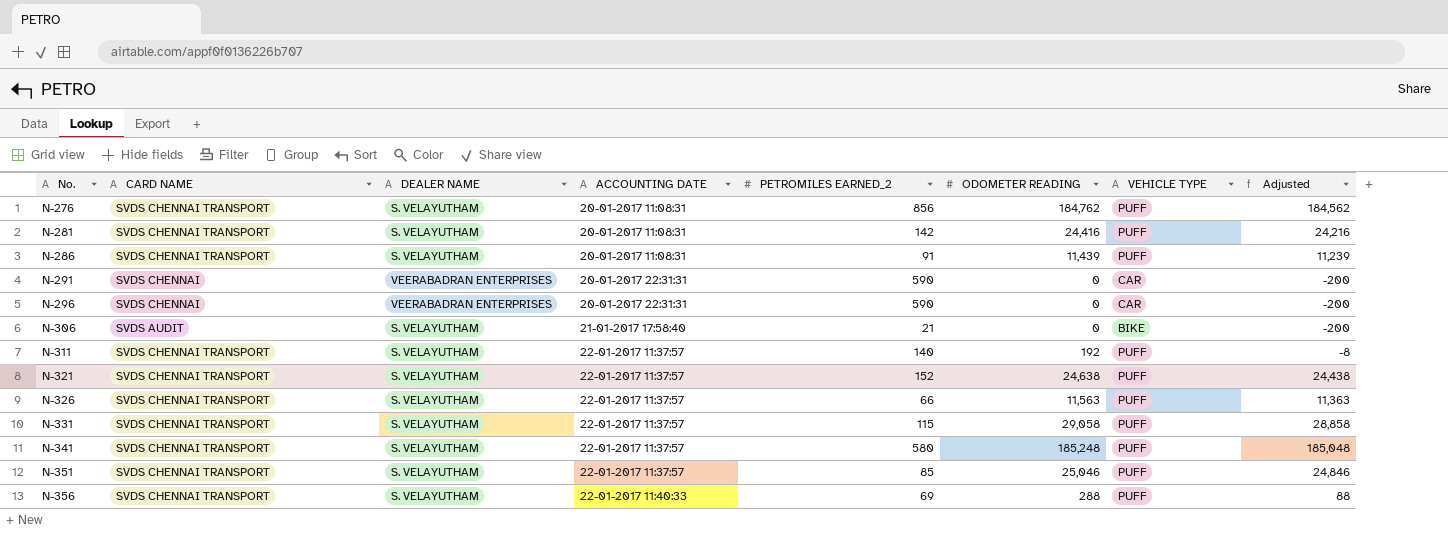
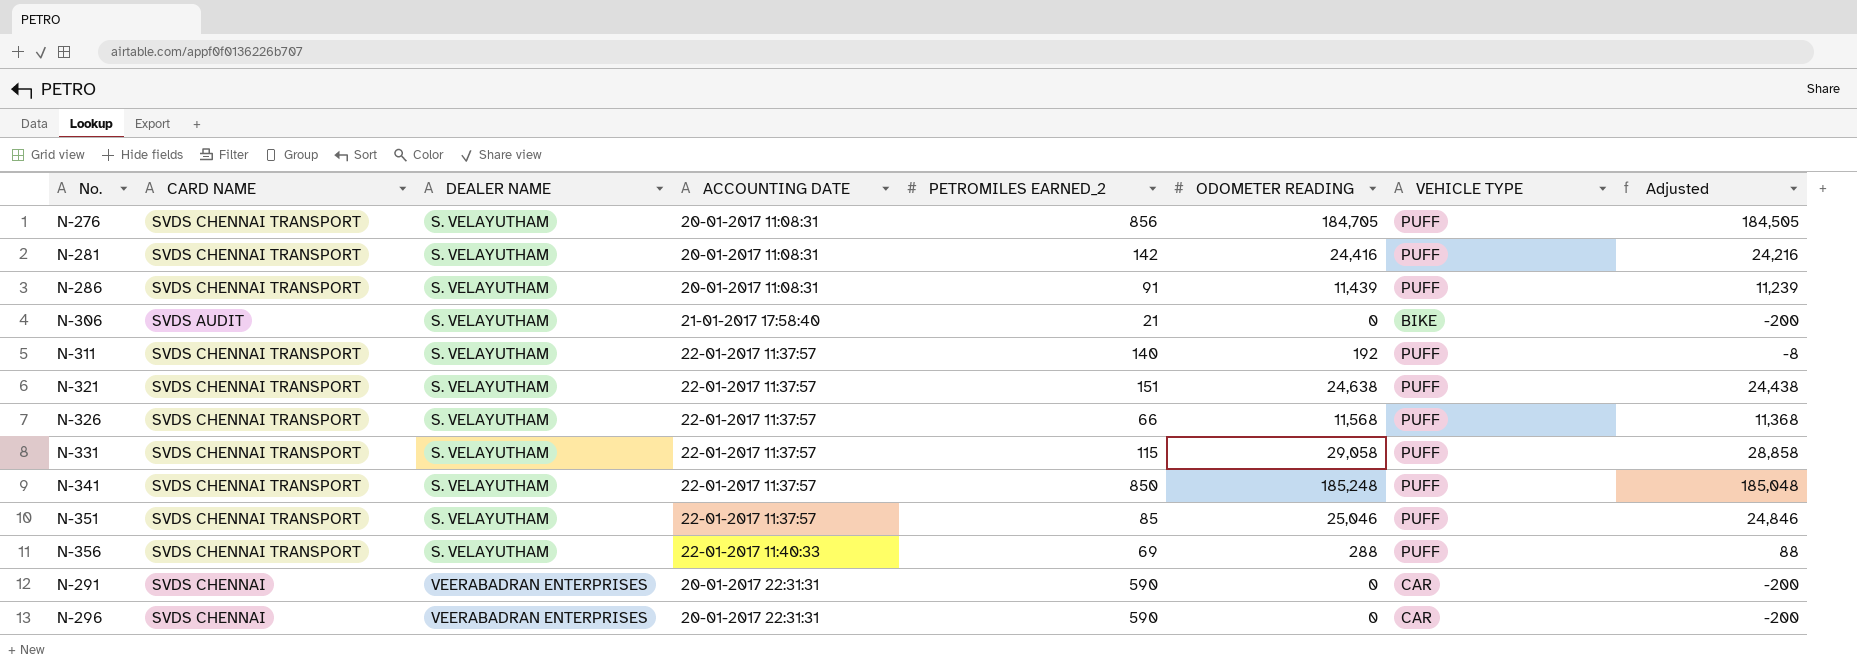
row order: No. ascending -> DEALER NAME ascending
N-276 | ODOMETER READING: 184,762 -> 184,705
N-276 | Adjusted: 184,562 -> 184,505
N-321 | PETROMILES EARNED_2: 152 -> 151
N-326 | ODOMETER READING: 11,563 -> 11,568
N-326 | Adjusted: 11,363 -> 11,368
N-341 | PETROMILES EARNED_2: 580 -> 850

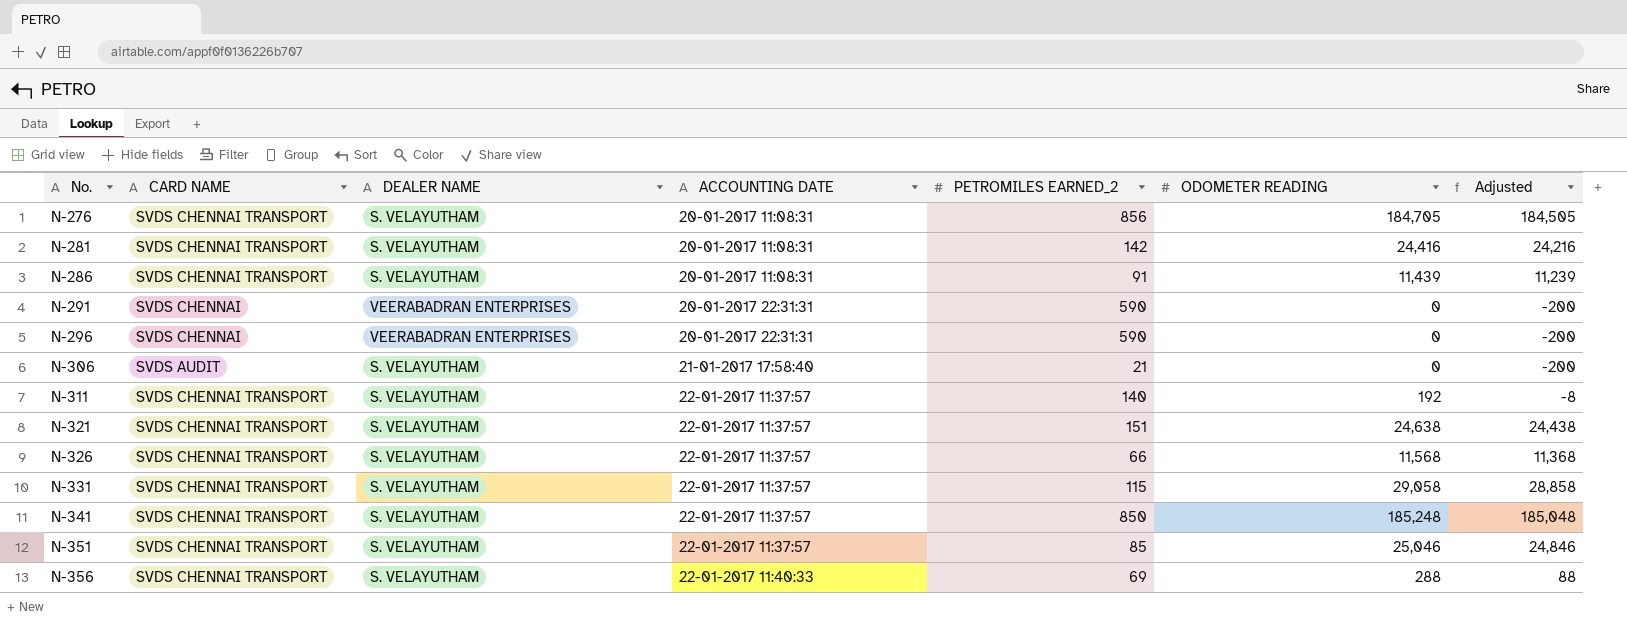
row order: DEALER NAME ascending -> No. ascending
column VEHICLE TYPE | position: 7 -> none

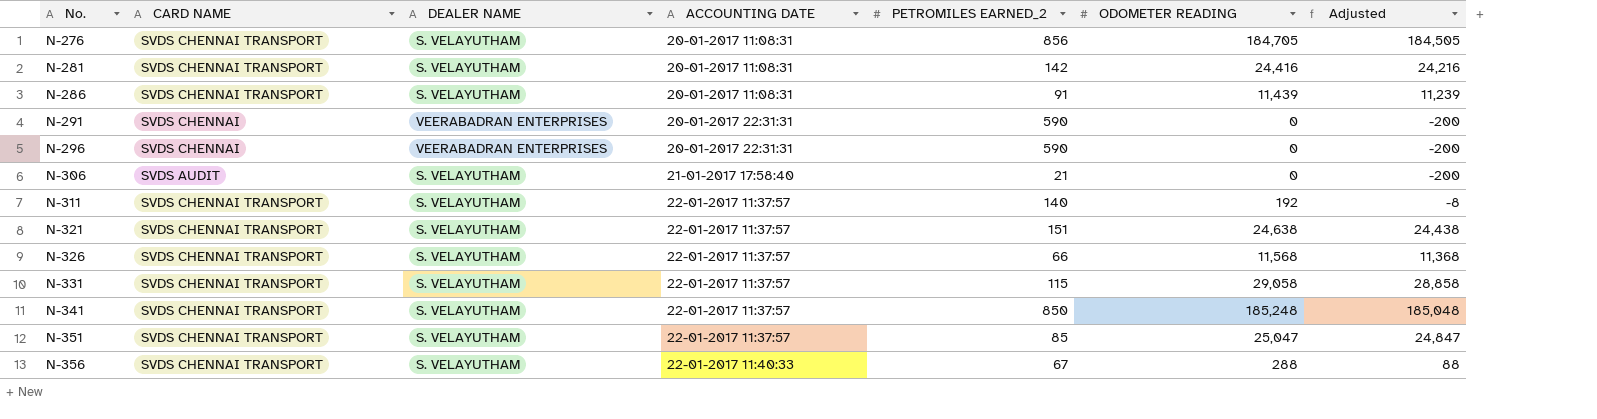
N-351 | ODOMETER READING: 25,046 -> 25,047
N-351 | Adjusted: 24,846 -> 24,847
N-356 | PETROMILES EARNED_2: 69 -> 67

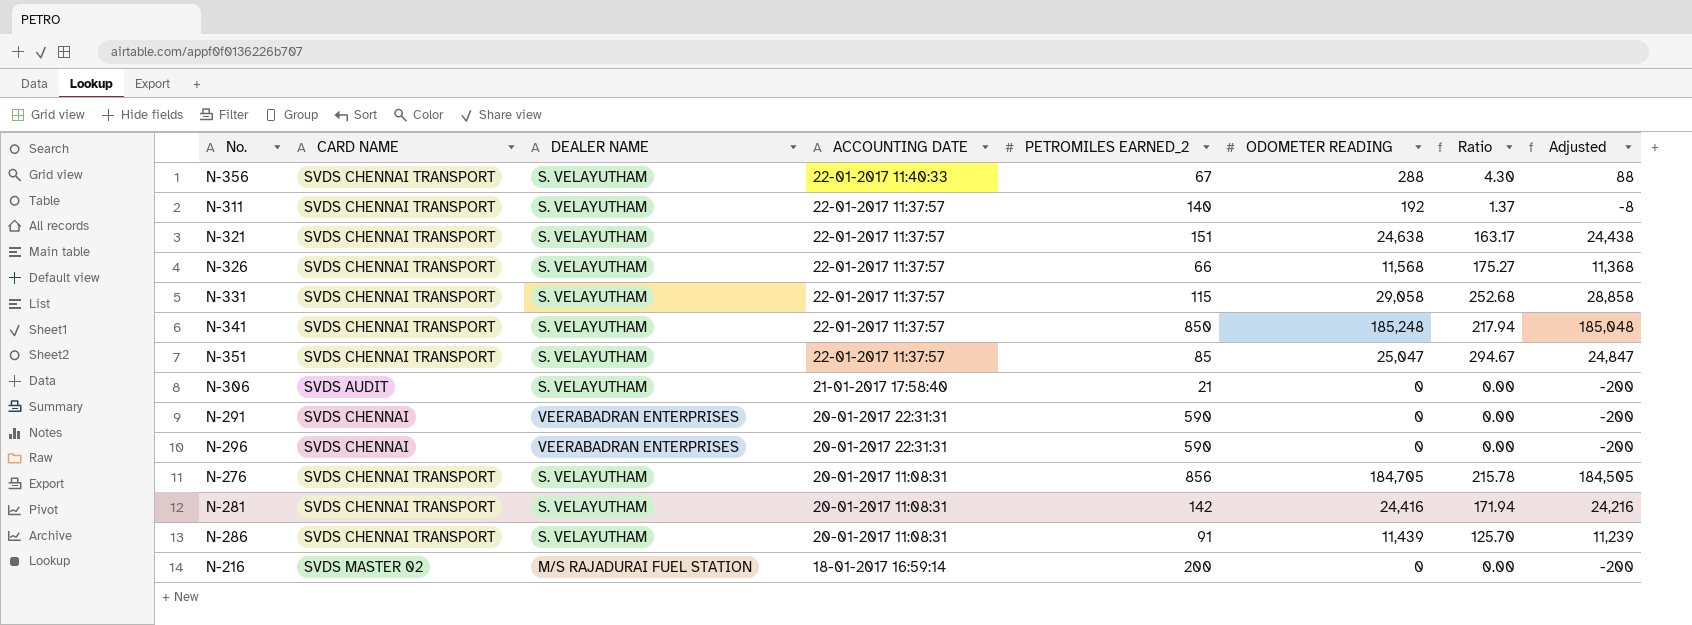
row order: No. ascending -> ACCOUNTING DATE descending
column Ratio | formula: none -> [ODOMETER READING] / [PETROMILES EARNED_2]
row N-216: none -> SVDS MASTER 02 | M/S RAJADURAI FUEL STATION | 18-01-2017 16:59:14 | 200 | 0 | 0.00 | -200

